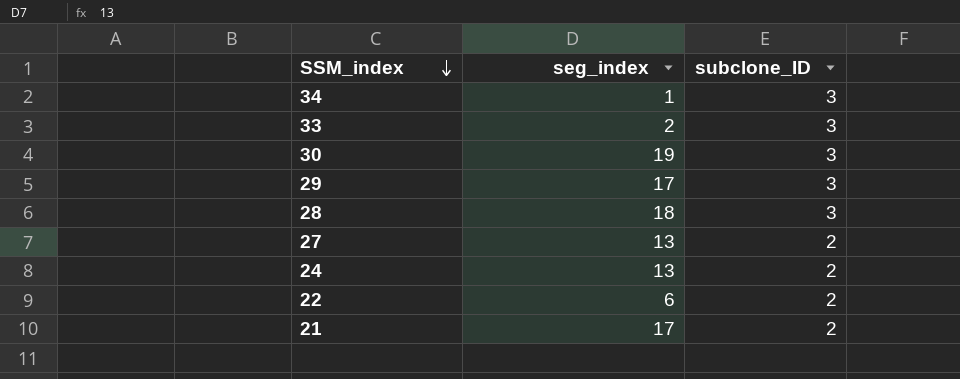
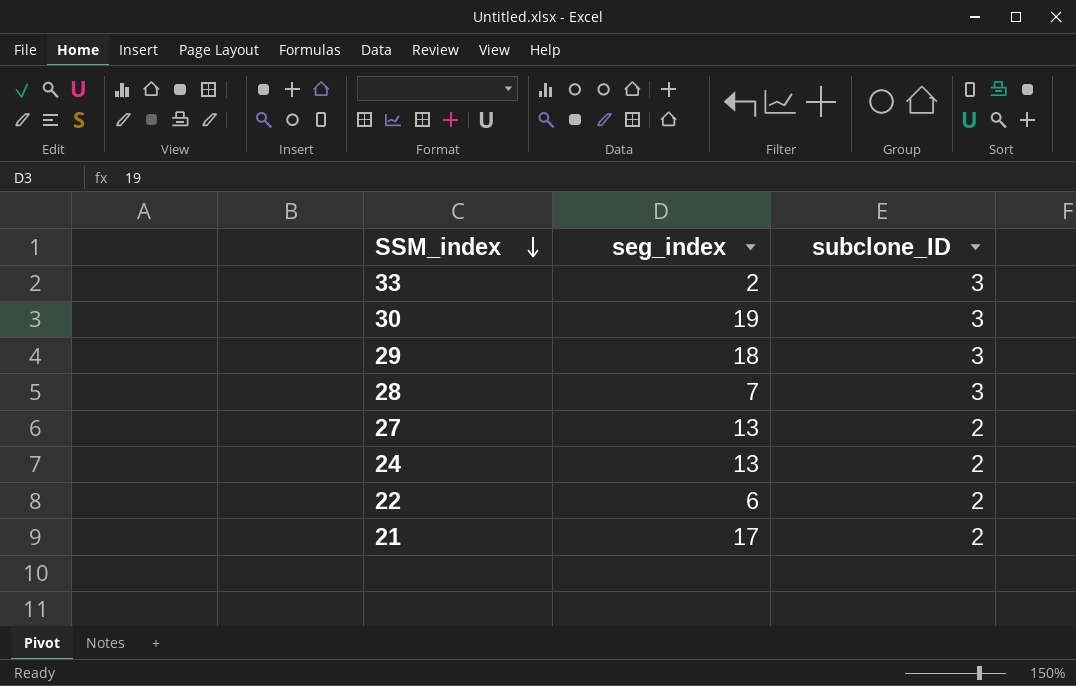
row 34: 1 | 3 -> none
29 | seg_index: 17 -> 18
28 | seg_index: 18 -> 7

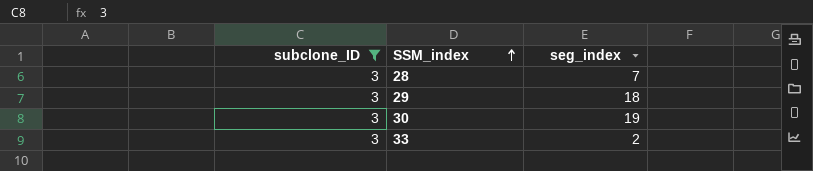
filter: none -> subclone_ID = 3
row order: SSM_index descending -> SSM_index ascending
column subclone_ID | position: 3 -> 1

